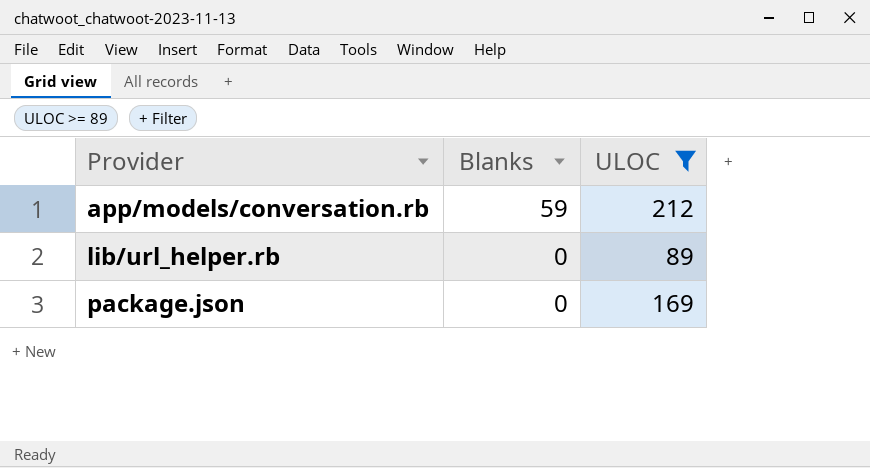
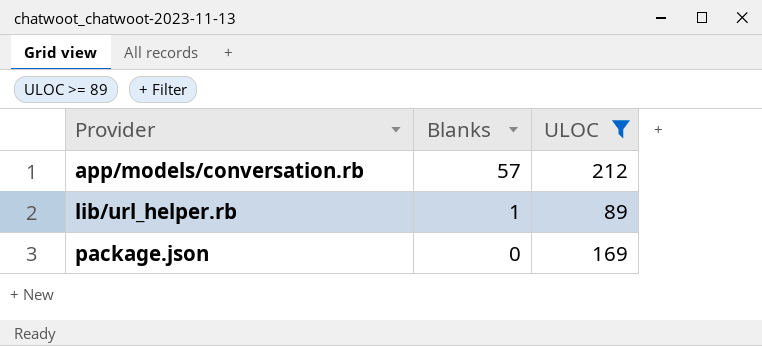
app/models/conversation.rb | Blanks: 59 -> 57
lib/url_helper.rb | Blanks: 0 -> 1

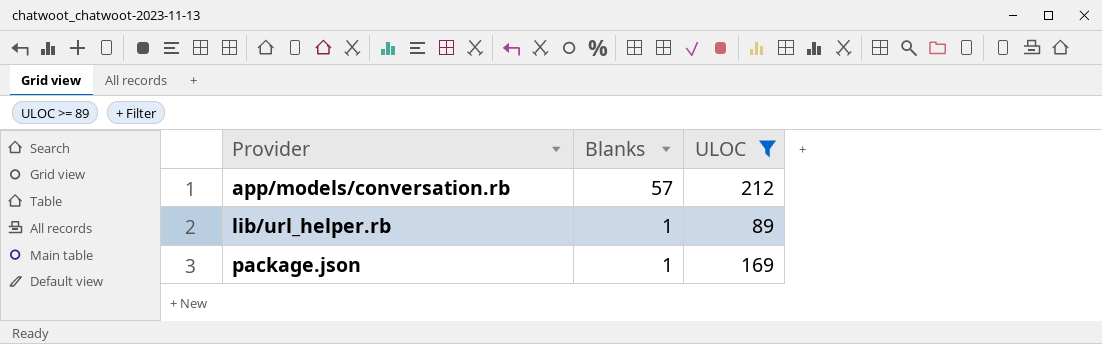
package.json | Blanks: 0 -> 1

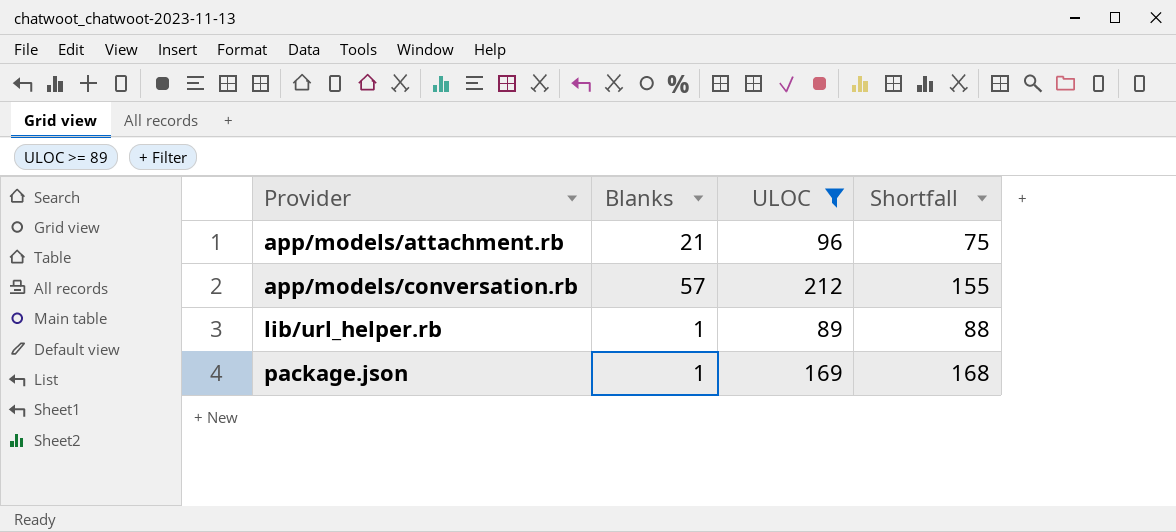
column Shortfall | formula: none -> [ULOC] - [Blanks]
row app/models/attachment.rb: none -> 21 | 96 | 75

